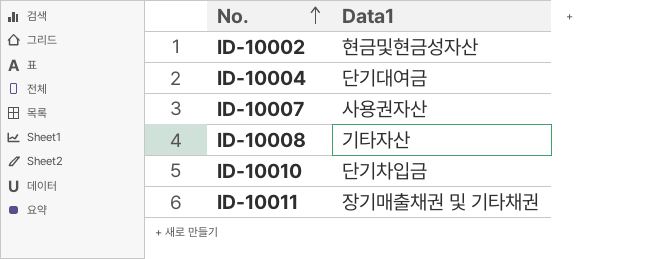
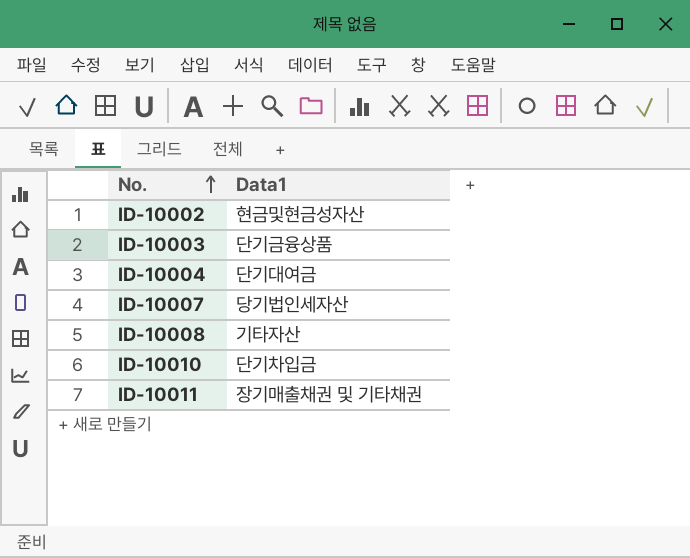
row ID-10003: none -> 단기금융상품
ID-10007 | Data1: 사용권자산 -> 당기법인세자산

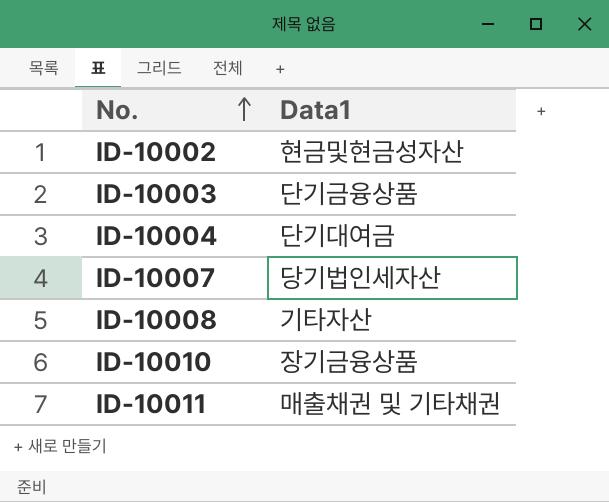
ID-10010 | Data1: 단기차입금 -> 장기금융상품
ID-10011 | Data1: 장기매출채권 및 기타채권 -> 매출채권 및 기타채권

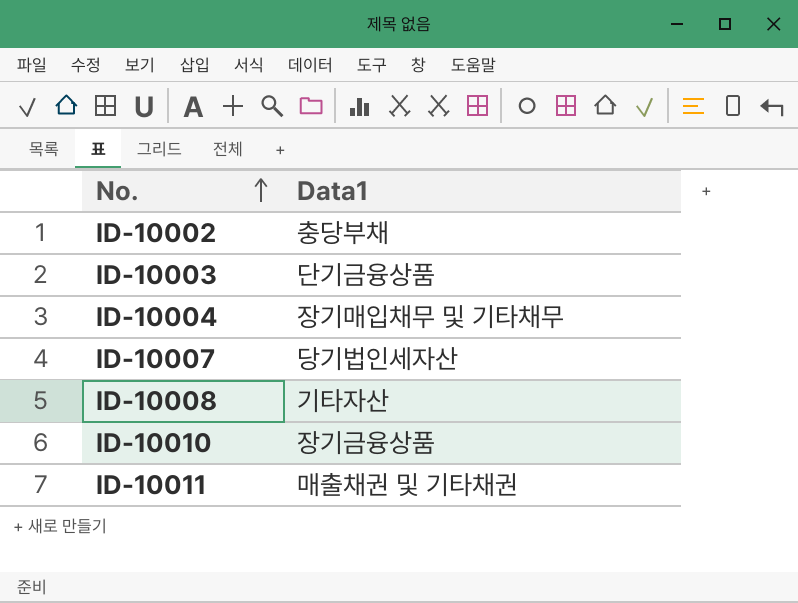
ID-10002 | Data1: 현금및현금성자산 -> 충당부채
ID-10004 | Data1: 단기대여금 -> 장기매입채무 및 기타채무

